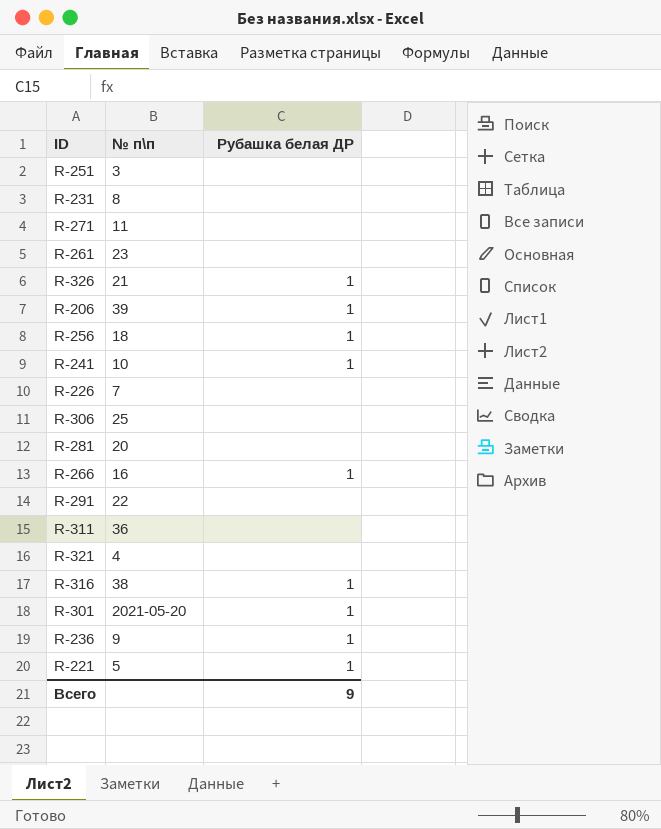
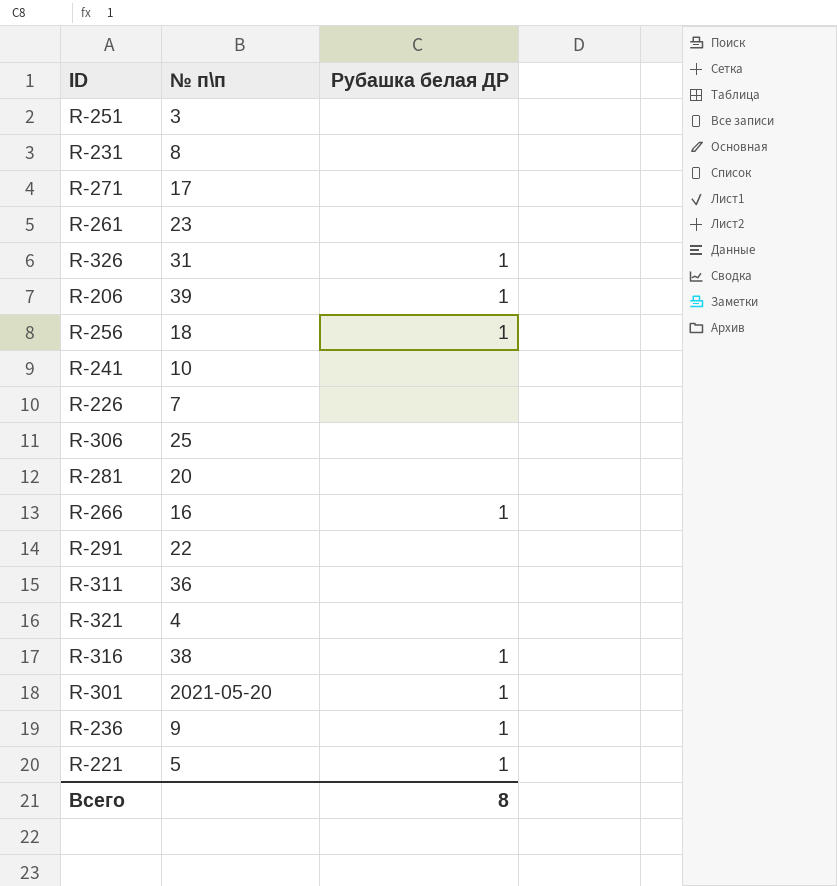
R-271 | № п\п: 11 -> 17
R-326 | № п\п: 21 -> 31
R-241 | Рубашка белая ДР: 1 -> none
Всего | Рубашка белая ДР: 9 -> 8

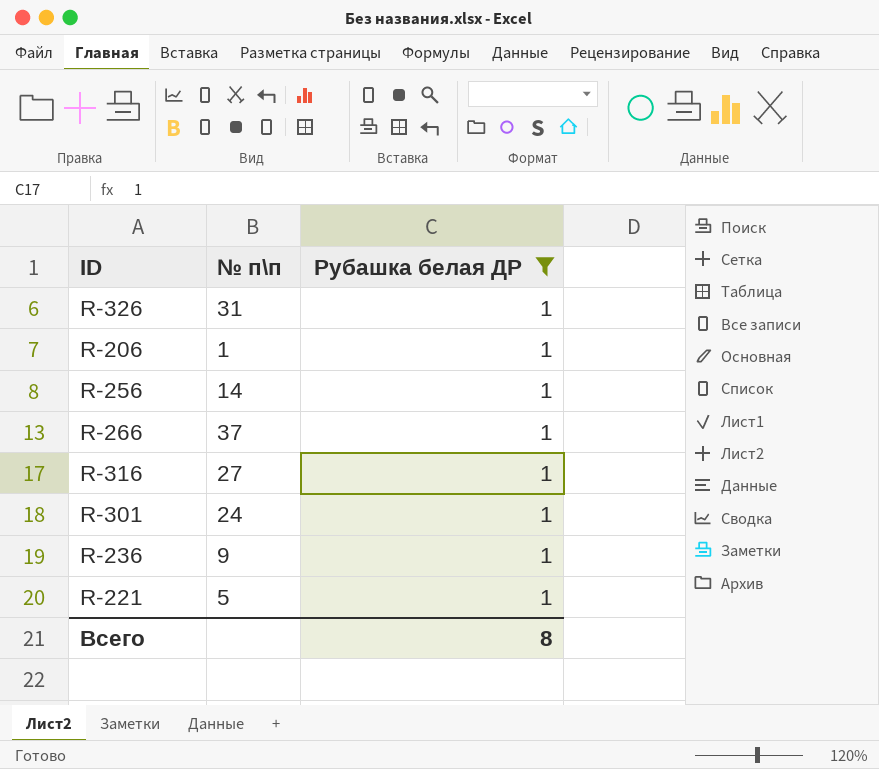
filter: none -> Рубашка белая ДР = 1
R-206 | № п\п: 39 -> 1
R-256 | № п\п: 18 -> 14
R-266 | № п\п: 16 -> 37
R-316 | № п\п: 38 -> 27
R-301 | № п\п: 2021-05-20 -> 24

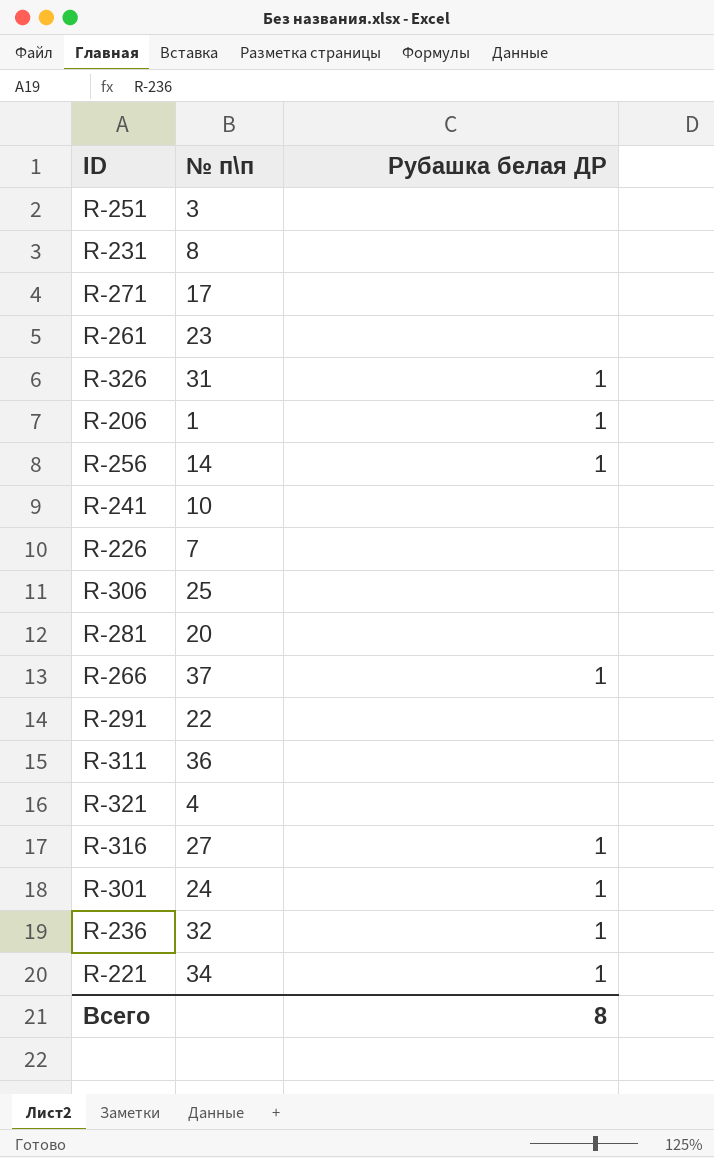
filter: Рубашка белая ДР = 1 -> none
R-236 | № п\п: 9 -> 32
R-221 | № п\п: 5 -> 34

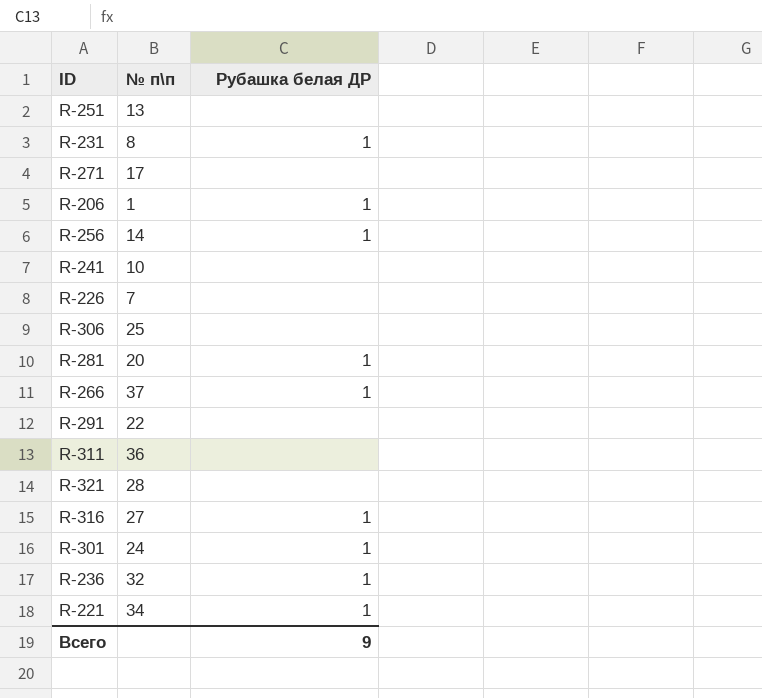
row R-261: 23 | none -> none
row R-326: 31 | 1 -> none
R-251 | № п\п: 3 -> 13
R-231 | Рубашка белая ДР: none -> 1
R-281 | Рубашка белая ДР: none -> 1
R-321 | № п\п: 4 -> 28
Всего | Рубашка белая ДР: 8 -> 9

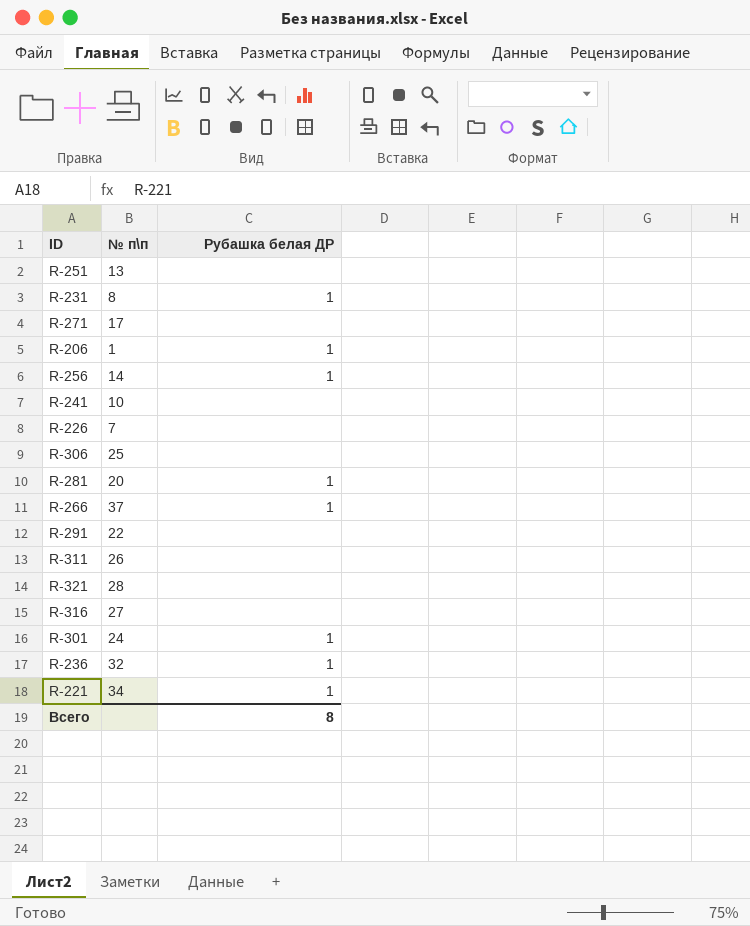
R-311 | № п\п: 36 -> 26
R-316 | Рубашка белая ДР: 1 -> none
Всего | Рубашка белая ДР: 9 -> 8

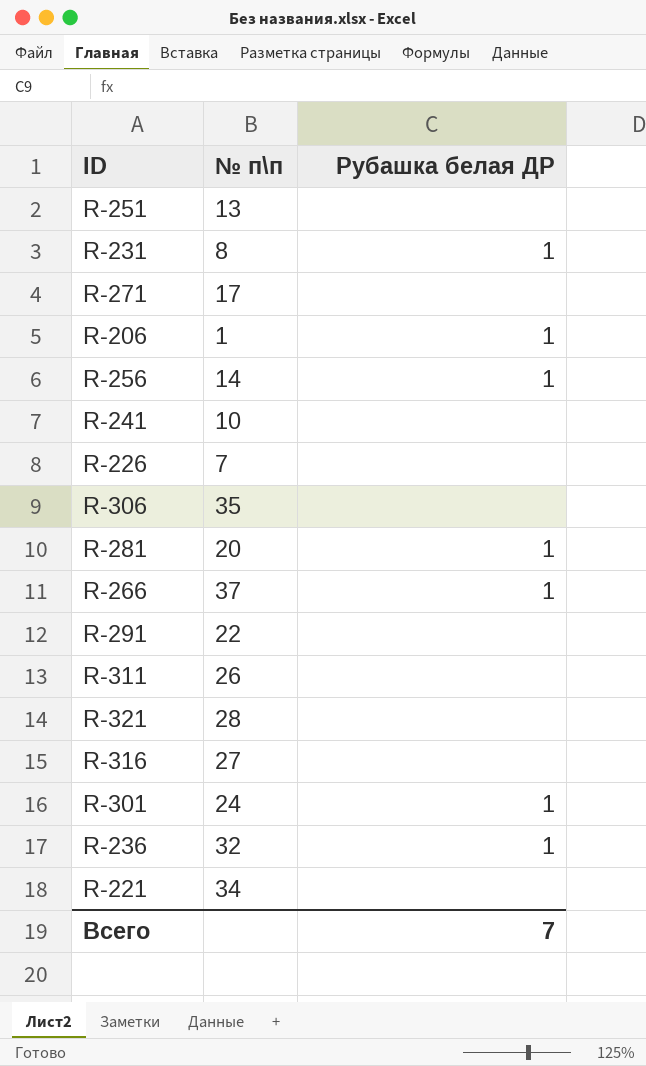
R-306 | № п\п: 25 -> 35
R-221 | Рубашка белая ДР: 1 -> none
Всего | Рубашка белая ДР: 8 -> 7

